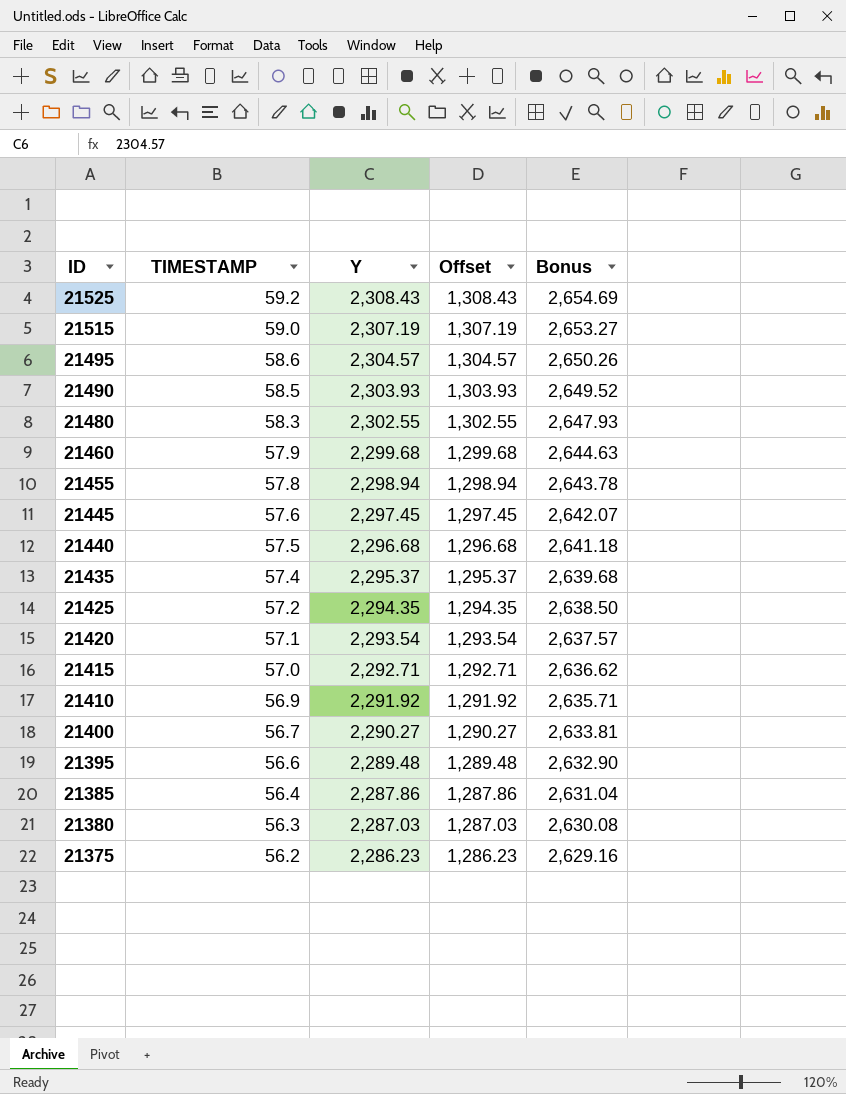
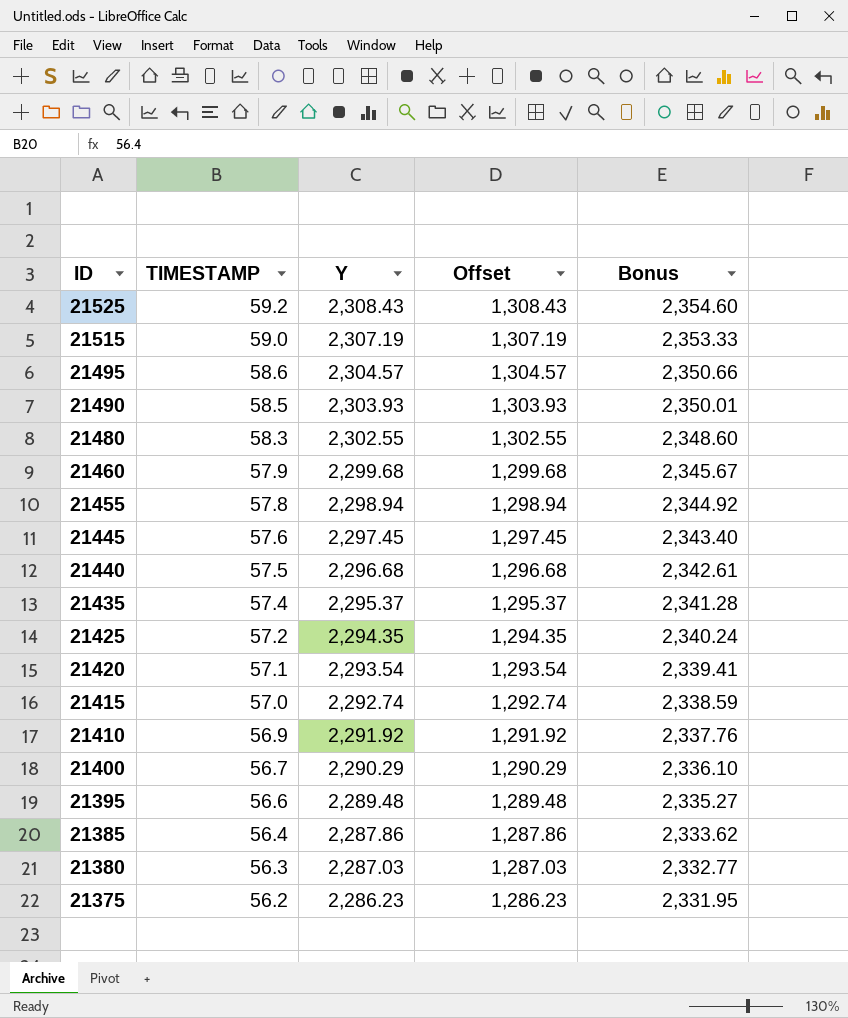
column Bonus | formula: [Y] * 1.15 -> [Y] * 1.02
21415 | Y: 2,292.71 -> 2,292.74
21415 | Offset: 1,292.71 -> 1,292.74
21400 | Y: 2,290.27 -> 2,290.29
21400 | Offset: 1,290.27 -> 1,290.29

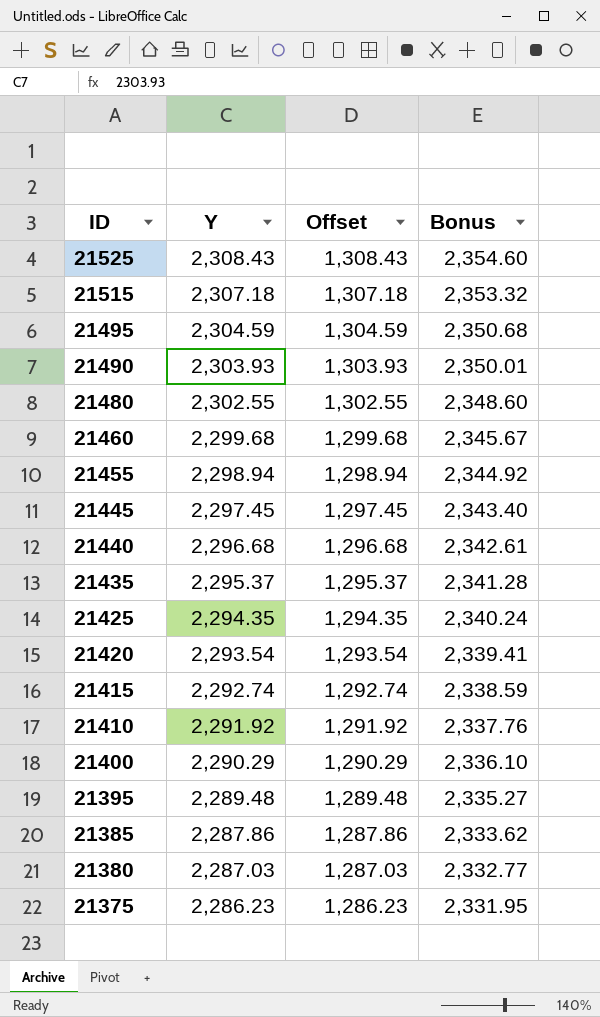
column TIMESTAMP | position: 2 -> none
21515 | Y: 2,307.19 -> 2,307.18
21515 | Offset: 1,307.19 -> 1,307.18
21515 | Bonus: 2,353.33 -> 2,353.32
21495 | Y: 2,304.57 -> 2,304.59
21495 | Offset: 1,304.57 -> 1,304.59
21495 | Bonus: 2,350.66 -> 2,350.68

